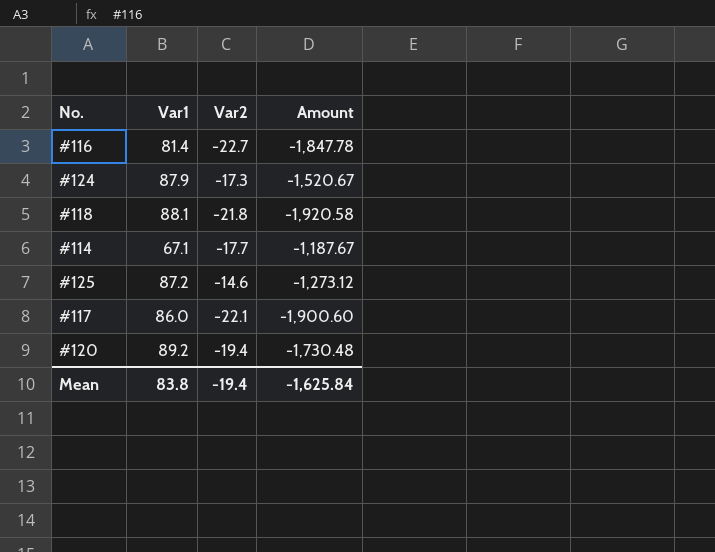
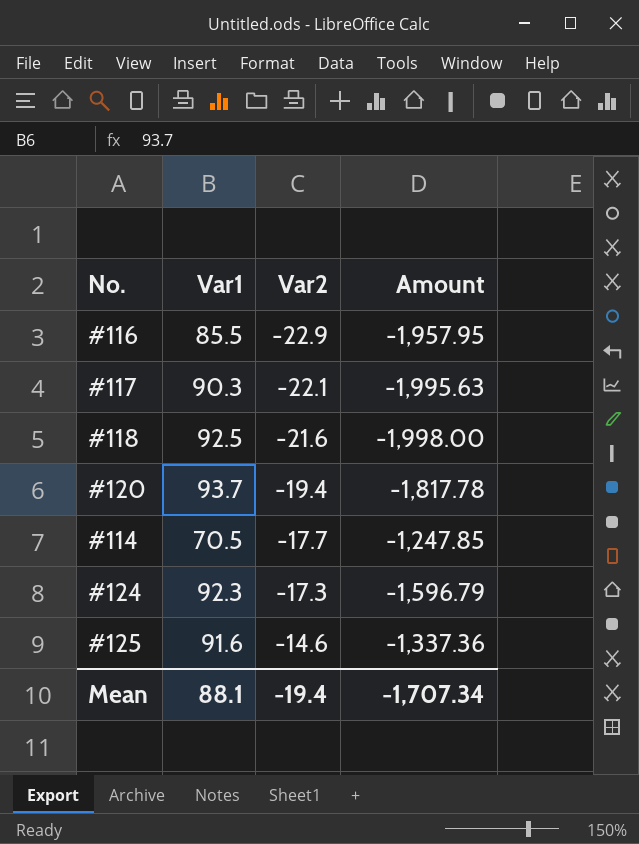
row order: none -> Var2 ascending
#116 | Var1: 81.4 -> 85.5
#116 | Var2: -22.7 -> -22.9
#116 | Amount: -1,847.78 -> -1,957.95
#117 | Var1: 86.0 -> 90.3
#117 | Amount: -1,900.60 -> -1,995.63
#118 | Var1: 88.1 -> 92.5
#118 | Var2: -21.8 -> -21.6
#118 | Amount: -1,920.58 -> -1,998.00
#120 | Var1: 89.2 -> 93.7
#120 | Amount: -1,730.48 -> -1,817.78
#114 | Var1: 67.1 -> 70.5
#114 | Amount: -1,187.67 -> -1,247.85
#124 | Var1: 87.9 -> 92.3
#124 | Amount: -1,520.67 -> -1,596.79
#125 | Var1: 87.2 -> 91.6
#125 | Amount: -1,273.12 -> -1,337.36
Mean | Var1: 83.8 -> 88.1
Mean | Amount: -1,625.84 -> -1,707.34

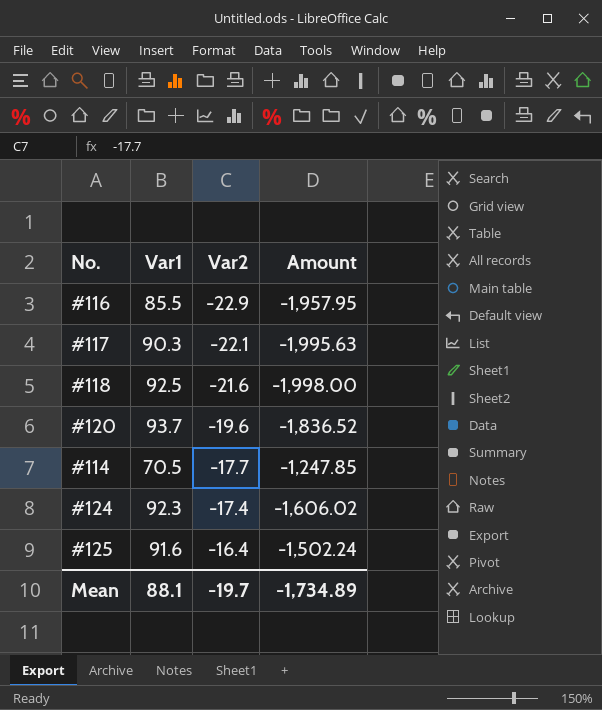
#120 | Var2: -19.4 -> -19.6
#120 | Amount: -1,817.78 -> -1,836.52
#124 | Var2: -17.3 -> -17.4
#124 | Amount: -1,596.79 -> -1,606.02
#125 | Var2: -14.6 -> -16.4
#125 | Amount: -1,337.36 -> -1,502.24
Mean | Var2: -19.4 -> -19.7
Mean | Amount: -1,707.34 -> -1,734.89

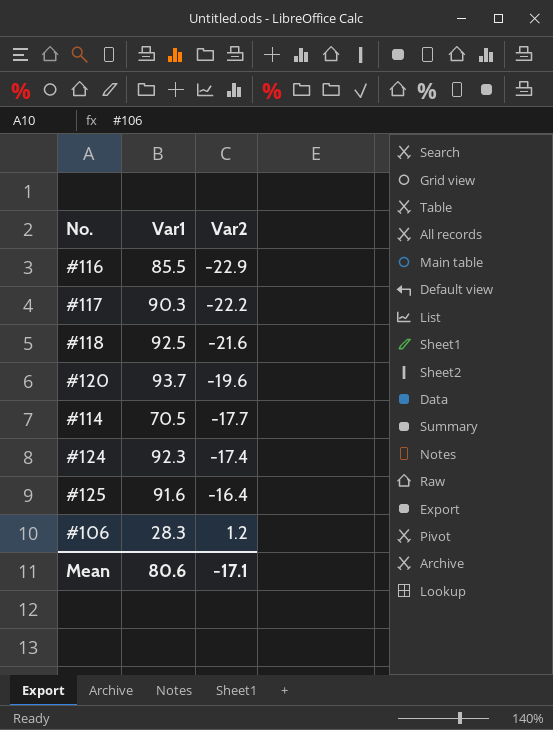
column Amount | formula: [Var1] * [Var2] -> none
#117 | Var2: -22.1 -> -22.2
row #106: none -> 28.3 | 1.2
Mean | Var1: 88.1 -> 80.6
Mean | Var2: -19.7 -> -17.1

